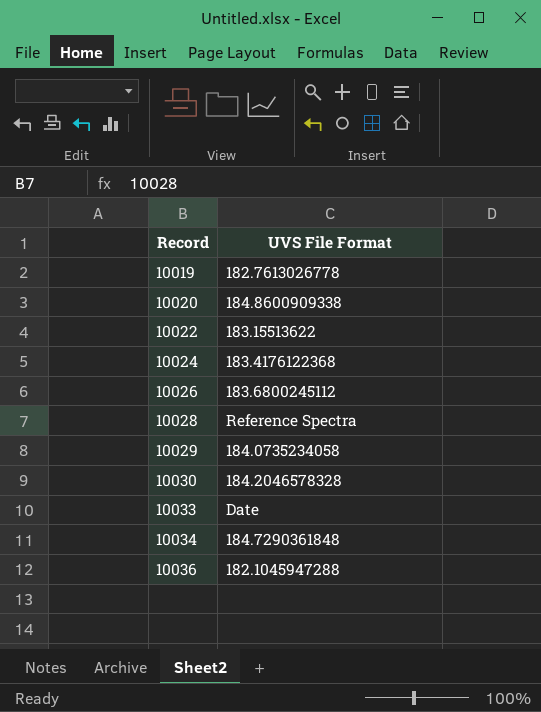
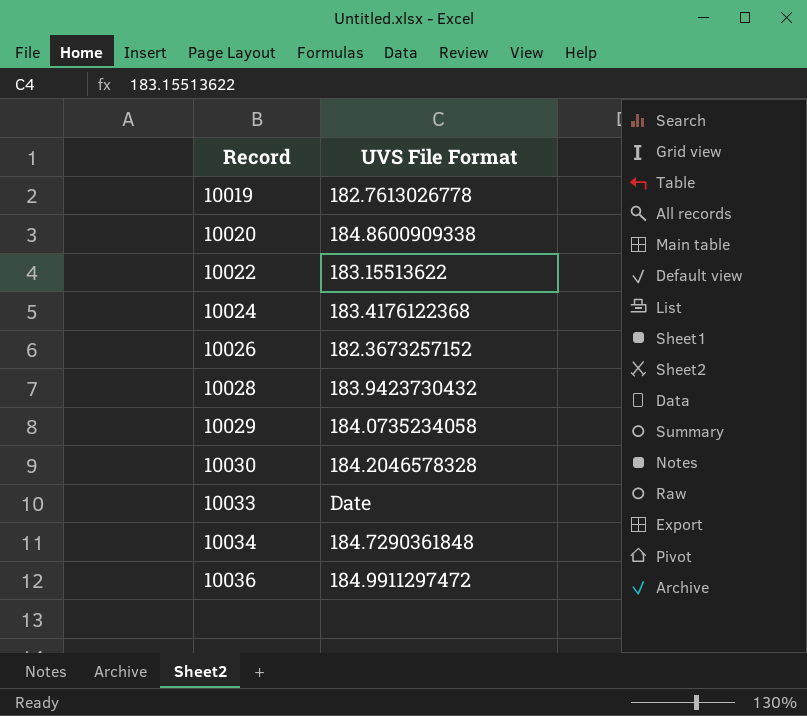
10026 | UVS File Format: 183.6800245112 -> 182.3673257152
10028 | UVS File Format: Reference Spectra -> 183.9423730432
10036 | UVS File Format: 182.1045947288 -> 184.9911297472

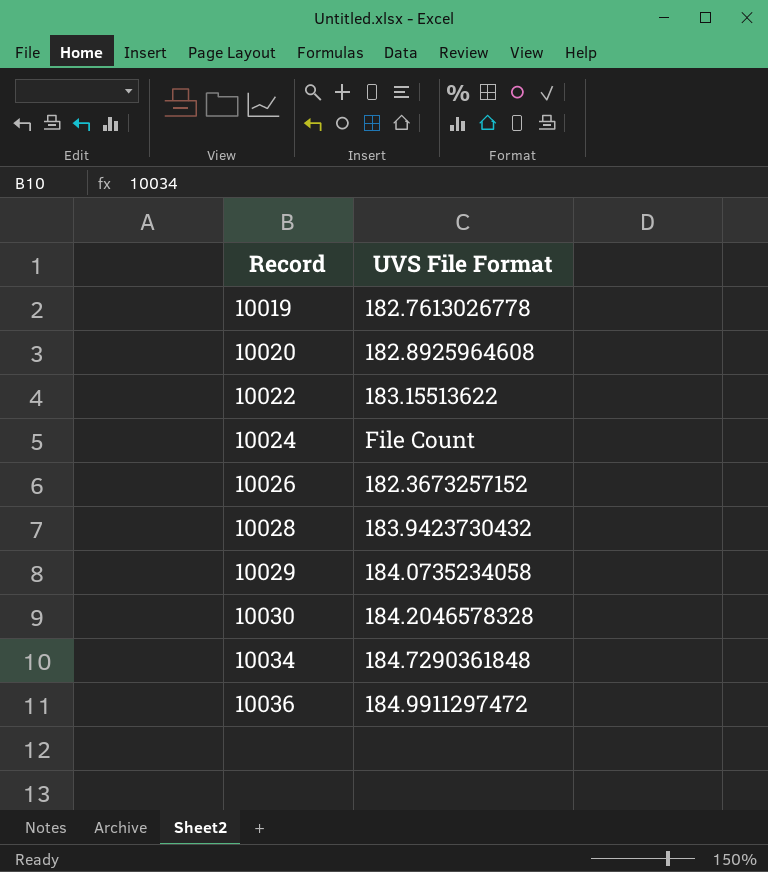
row 10033: Date -> none
10020 | UVS File Format: 184.8600909338 -> 182.8925964608
10024 | UVS File Format: 183.4176122368 -> File Count

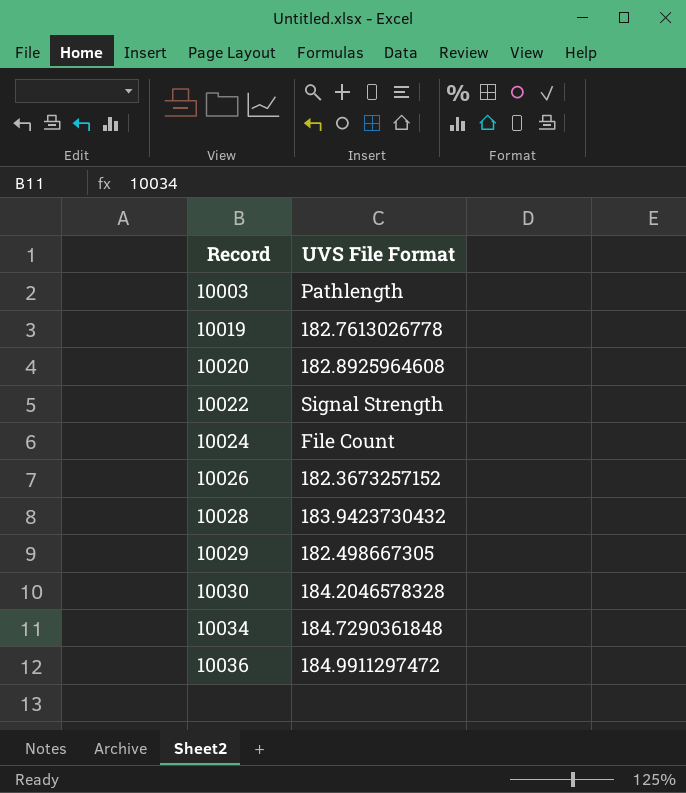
row 10003: none -> Pathlength
10022 | UVS File Format: 183.15513622 -> Signal Strength
10029 | UVS File Format: 184.0735234058 -> 182.498667305

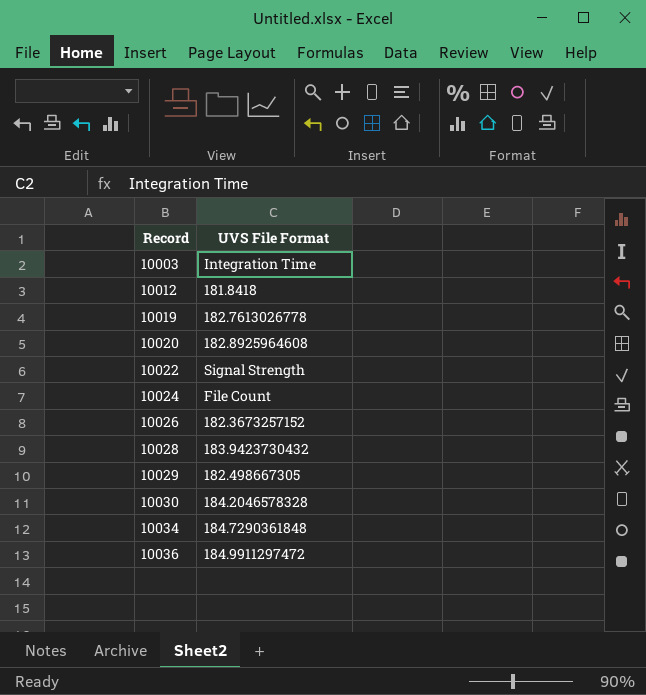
10003 | UVS File Format: Pathlength -> Integration Time
row 10012: none -> 181.8418

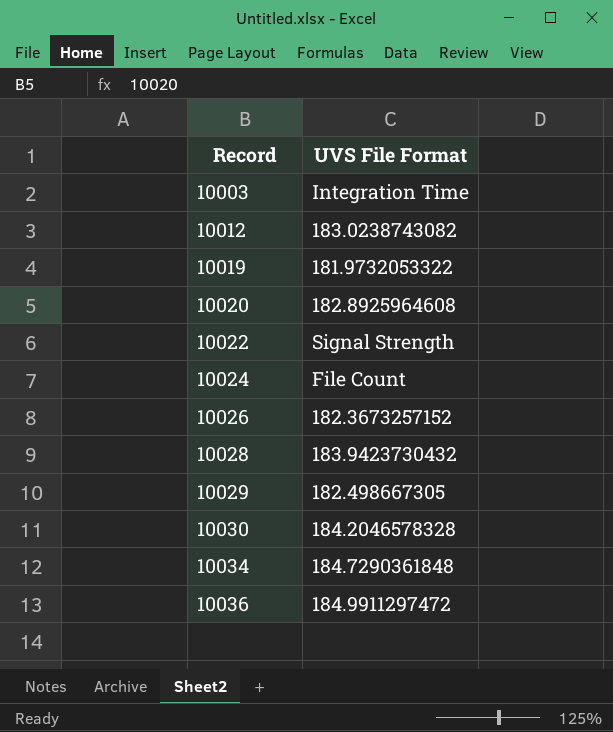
10012 | UVS File Format: 181.8418 -> 183.0238743082
10019 | UVS File Format: 182.7613026778 -> 181.9732053322

